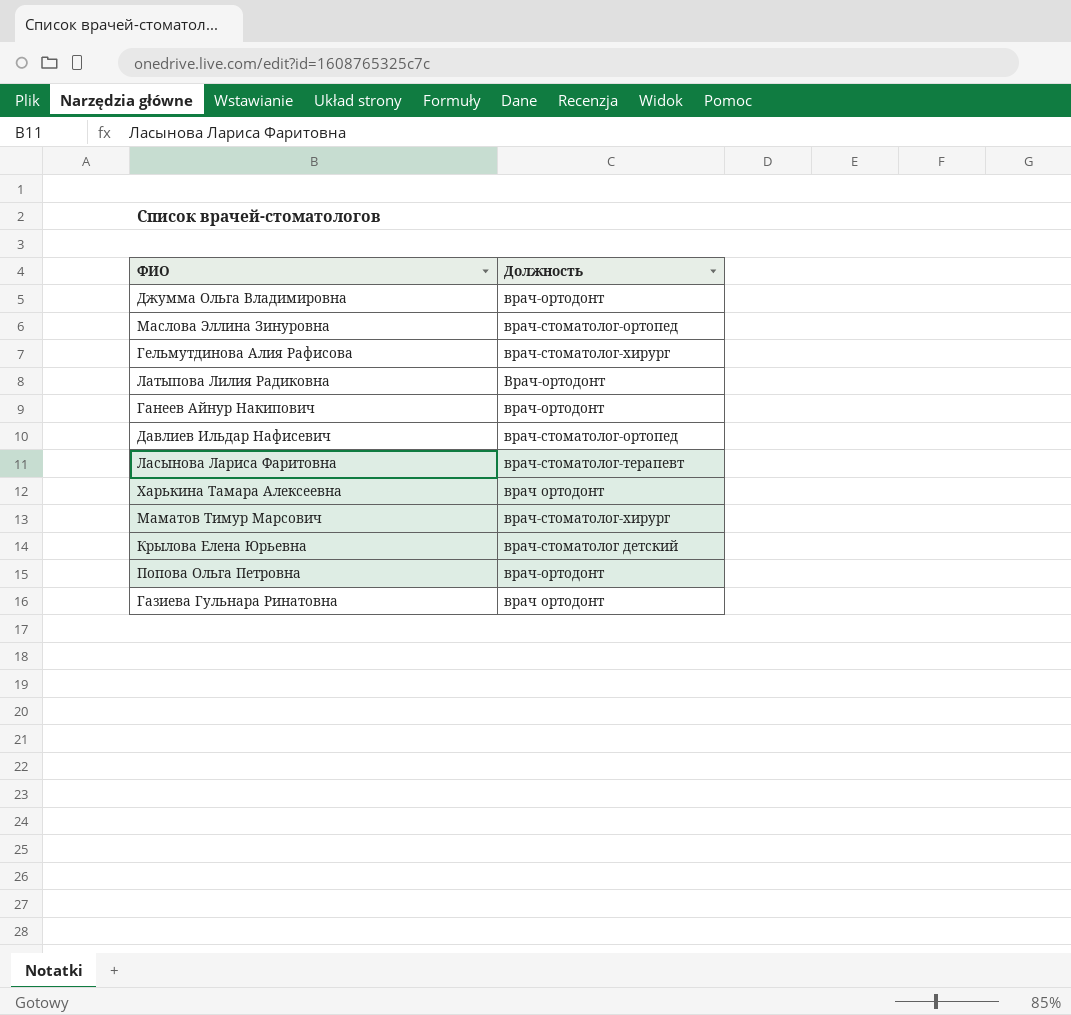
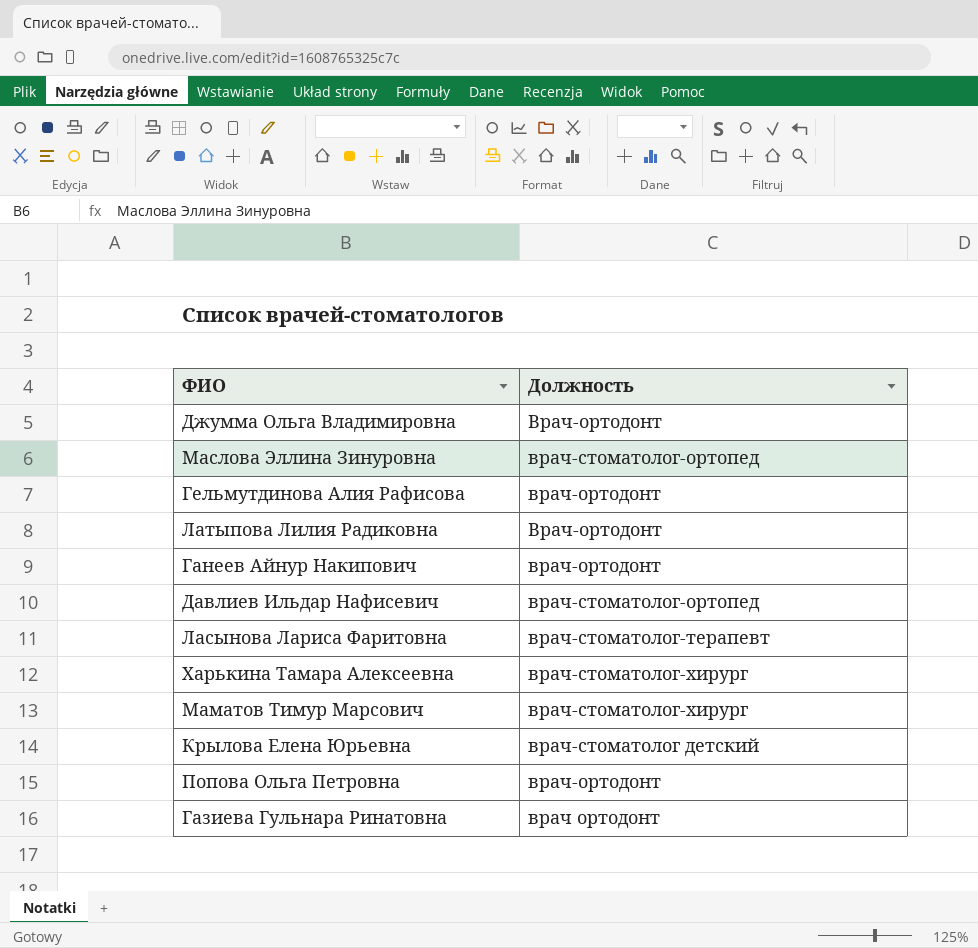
Джумма Ольга Владимировна | Должность: врач-ортодонт -> Врач-ортодонт
Гельмутдинова Алия Рафисова | Должность: врач-стоматолог-хирург -> врач-ортодонт
Харькина Тамара Алексеевна | Должность: врач ортодонт -> врач-стоматолог-хирург

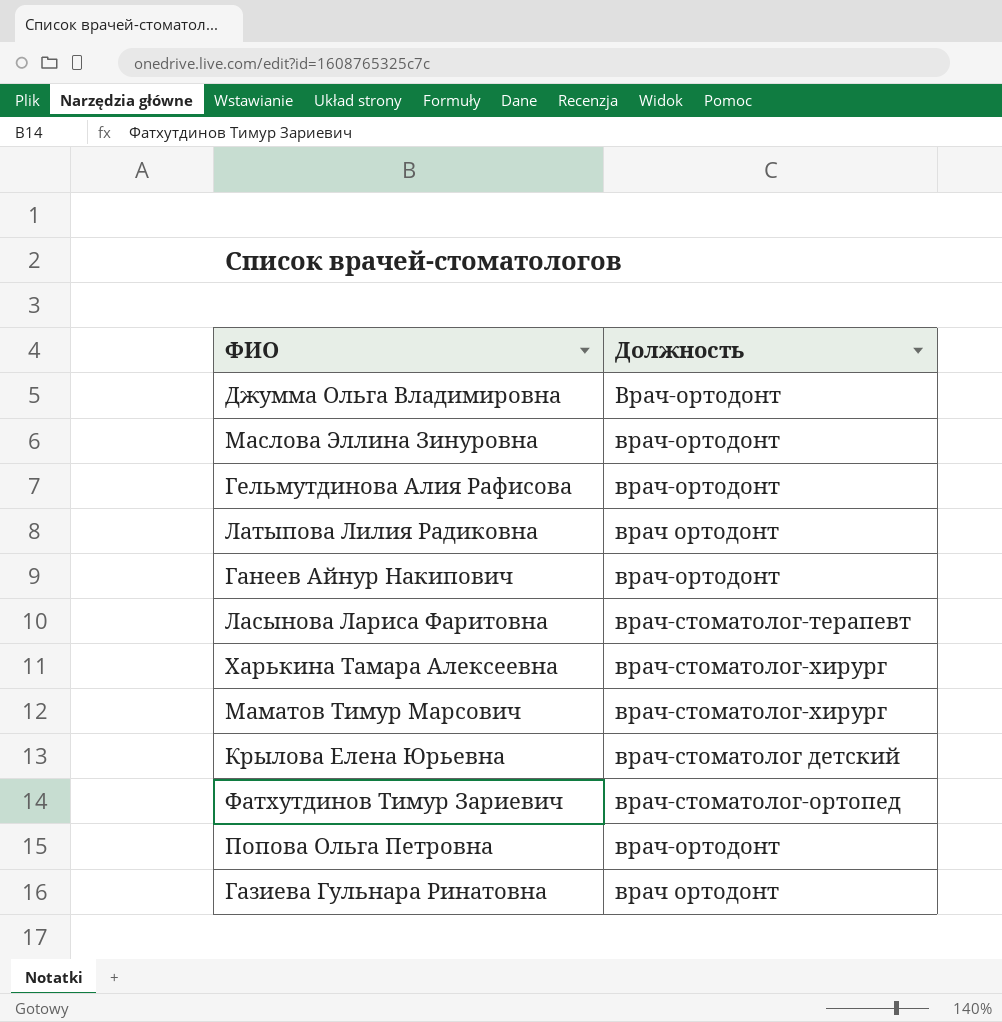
row Давлиев Ильдар Нафисевич: врач-стоматолог-ортопед -> none
Маслова Эллина Зинуровна | Должность: врач-стоматолог-ортопед -> врач-ортодонт
Латыпова Лилия Радиковна | Должность: Врач-ортодонт -> врач ортодонт
row Фатхутдинов Тимур Зариевич: none -> врач-стоматолог-ортопед

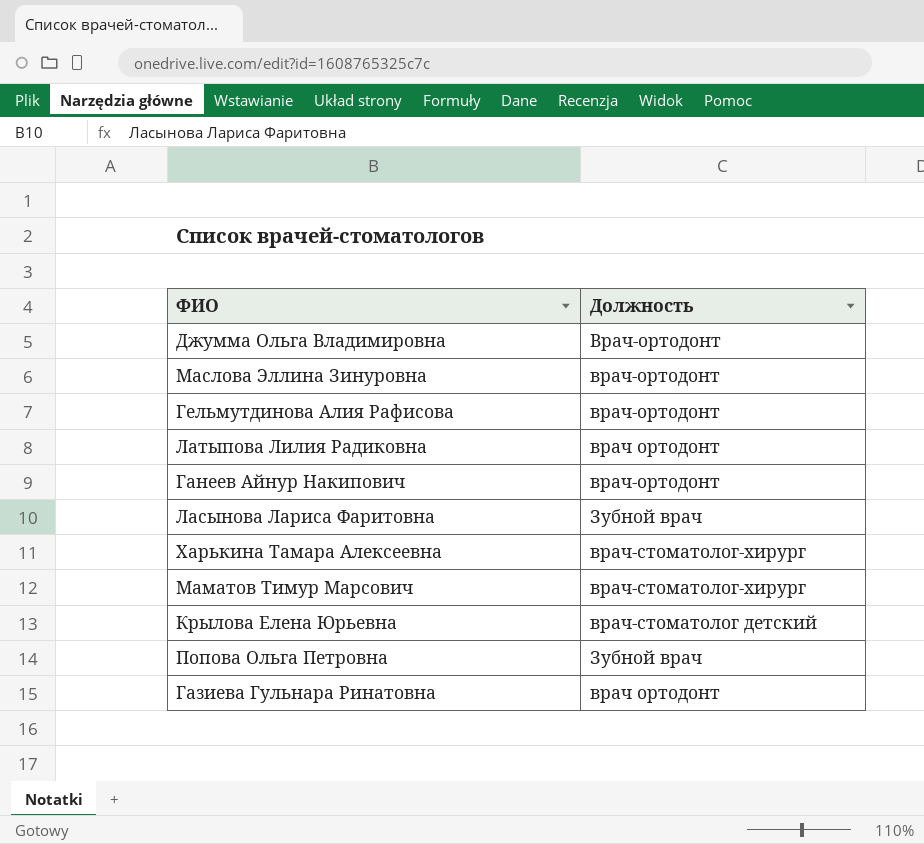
row Фатхутдинов Тимур Зариевич: врач-стоматолог-ортопед -> none
Ласынова Лариса Фаритовна | Должность: врач-стоматолог-терапевт -> Зубной врач
Попова Ольга Петровна | Должность: врач-ортодонт -> Зубной врач

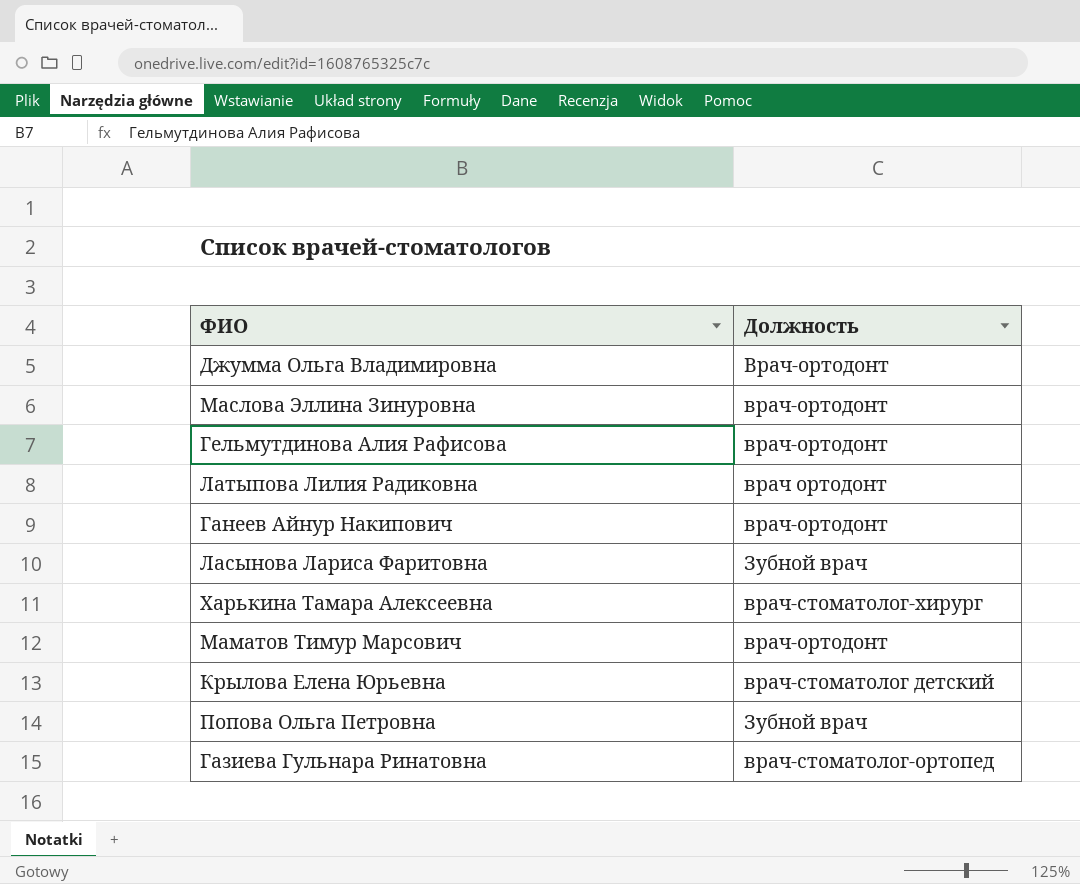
Маматов Тимур Марсович | Должность: врач-стоматолог-хирург -> врач-ортодонт
Газиева Гульнара Ринатовна | Должность: врач ортодонт -> врач-стоматолог-ортопед

